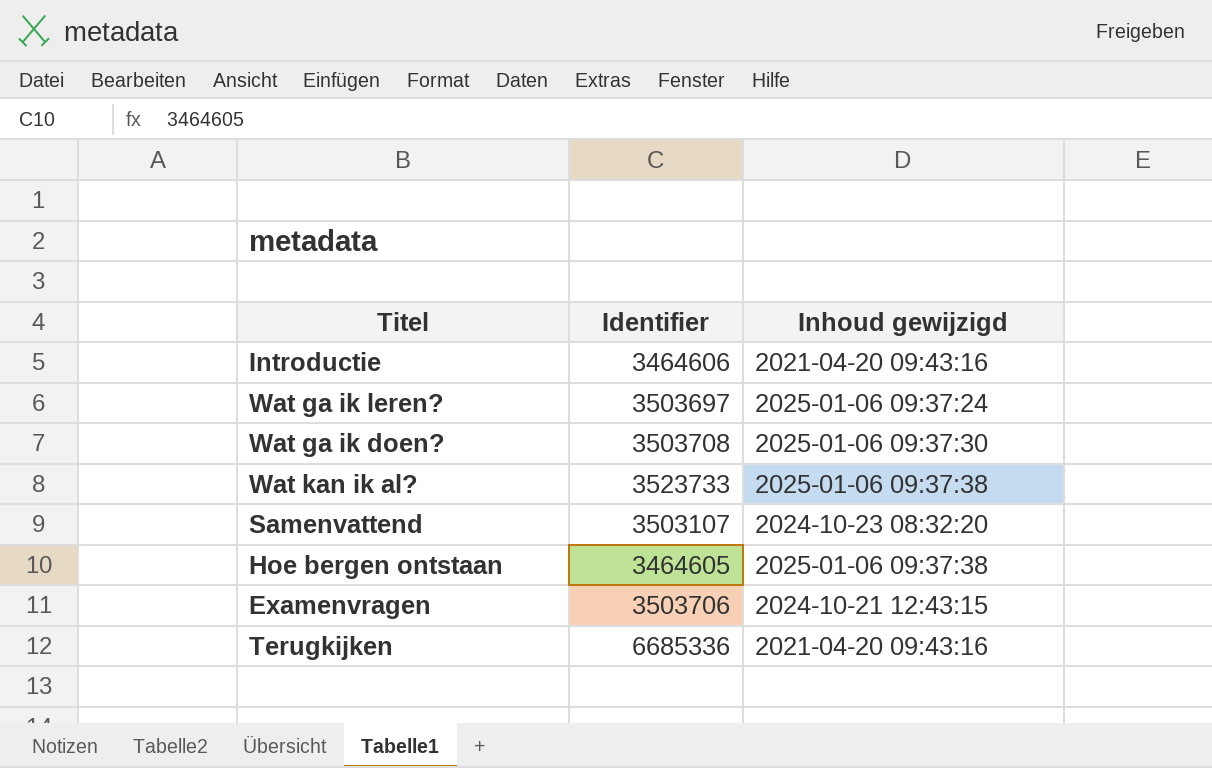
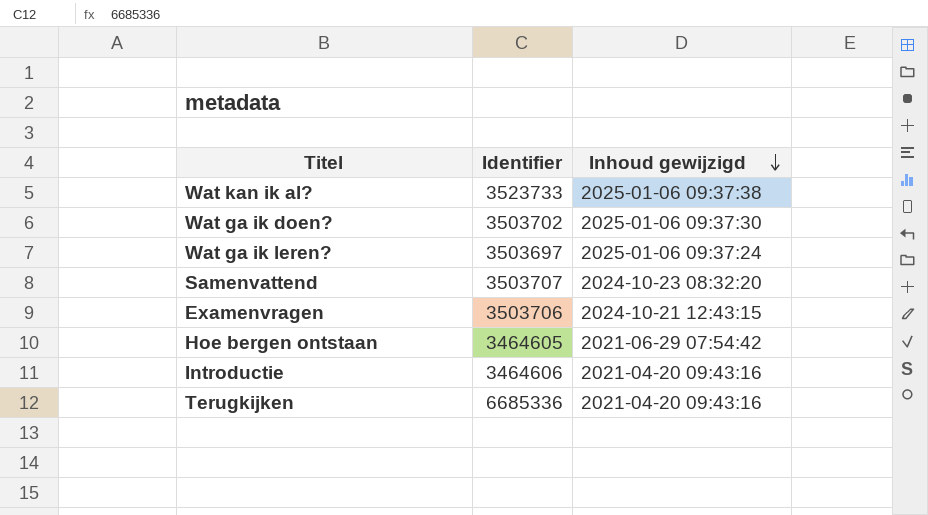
row order: none -> Inhoud gewijzigd descending
Wat ga ik doen? | Identifier: 3503708 -> 3503702
Samenvattend | Identifier: 3503107 -> 3503707
Hoe bergen ontstaan | Inhoud gewijzigd: 2025-01-06 09:37:38 -> 2021-06-29 07:54:42

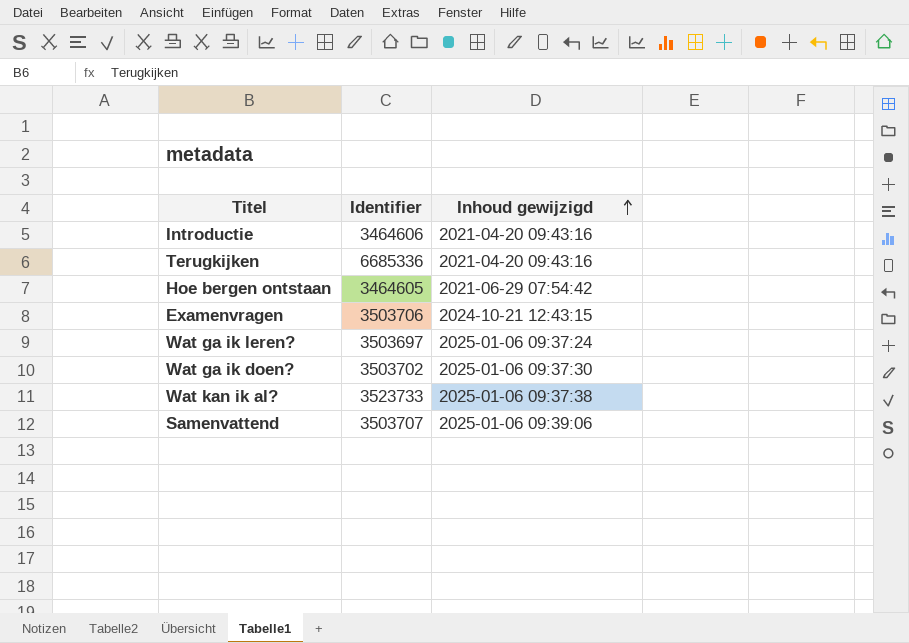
row order: Inhoud gewijzigd descending -> Inhoud gewijzigd ascending
Samenvattend | Inhoud gewijzigd: 2024-10-23 08:32:20 -> 2025-01-06 09:39:06

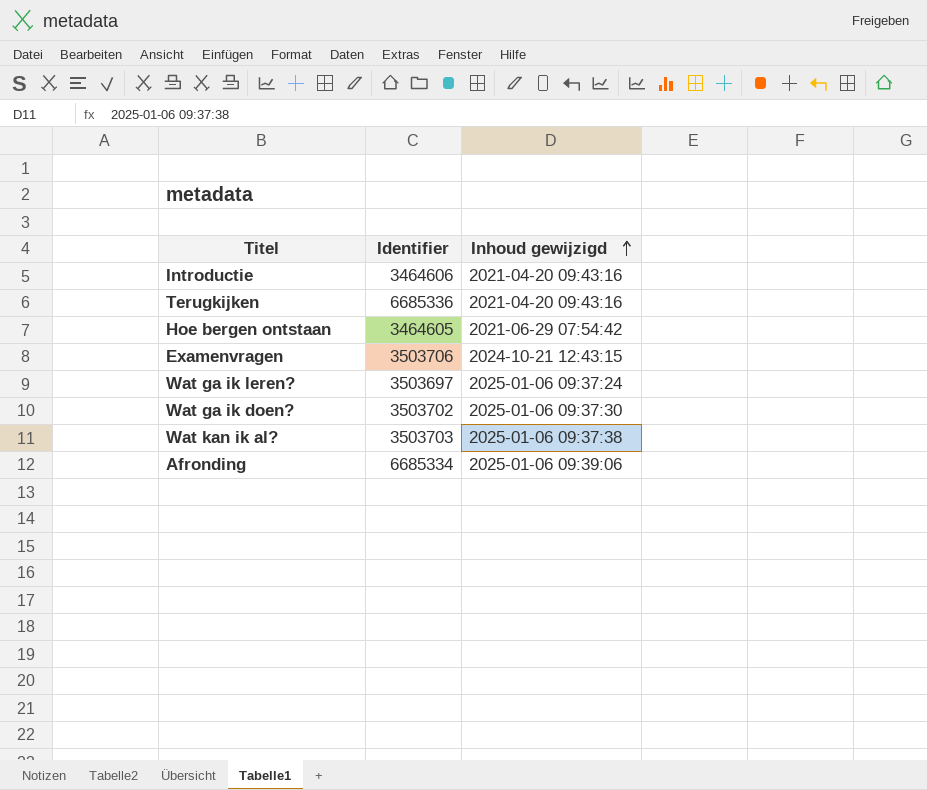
row Samenvattend: 3503707 | 2025-01-06 09:39:06 -> none
Wat kan ik al? | Identifier: 3523733 -> 3503703
row Afronding: none -> 6685334 | 2025-01-06 09:39:06

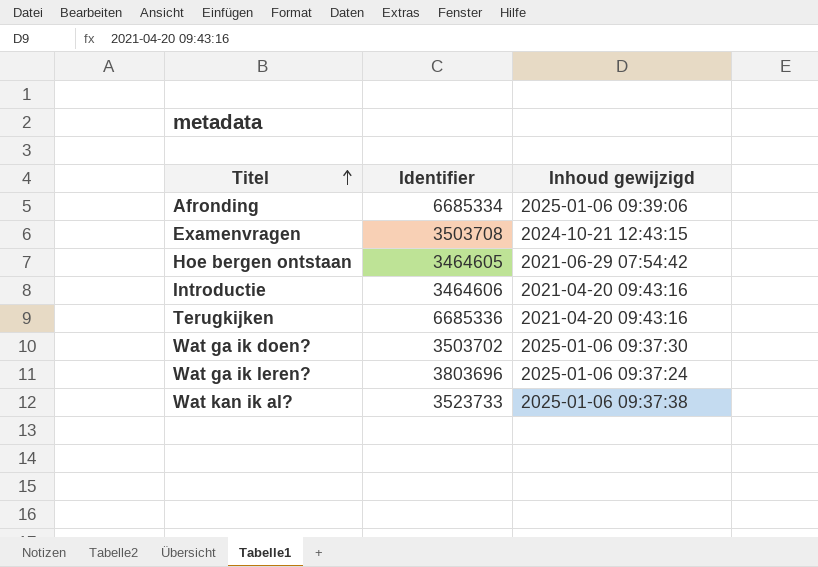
row order: Inhoud gewijzigd ascending -> Titel ascending
Examenvragen | Identifier: 3503706 -> 3503708
Wat ga ik leren? | Identifier: 3503697 -> 3803696
Wat kan ik al? | Identifier: 3503703 -> 3523733

